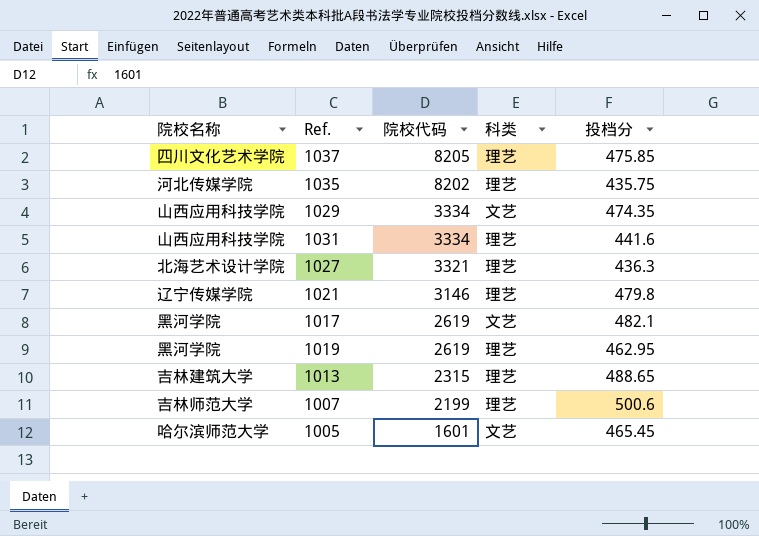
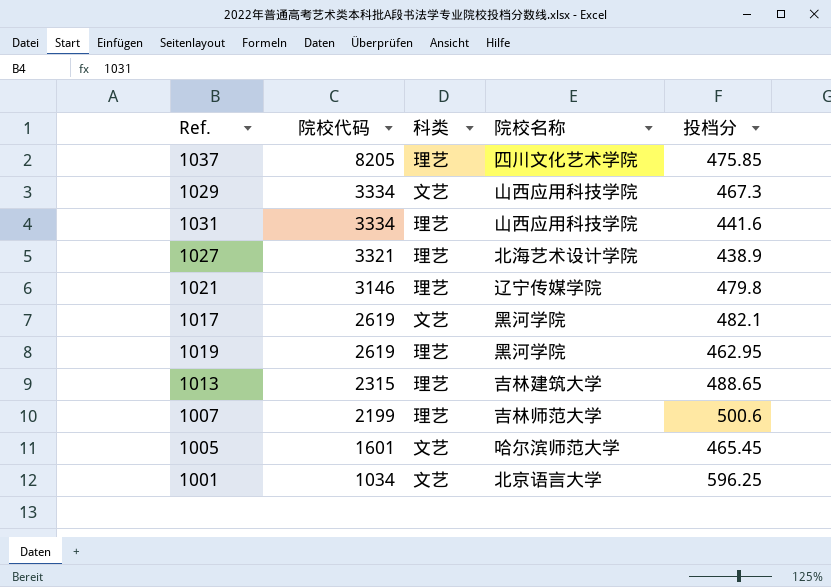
column 院校名称 | position: 1 -> 4
row 1035: 河北传媒学院 | 8202 | 理艺 | 435.75 -> none
1029 | 投档分: 474.35 -> 467.3
1027 | 投档分: 436.3 -> 438.9
row 1001: none -> 1034 | 文艺 | 北京语言大学 | 596.25

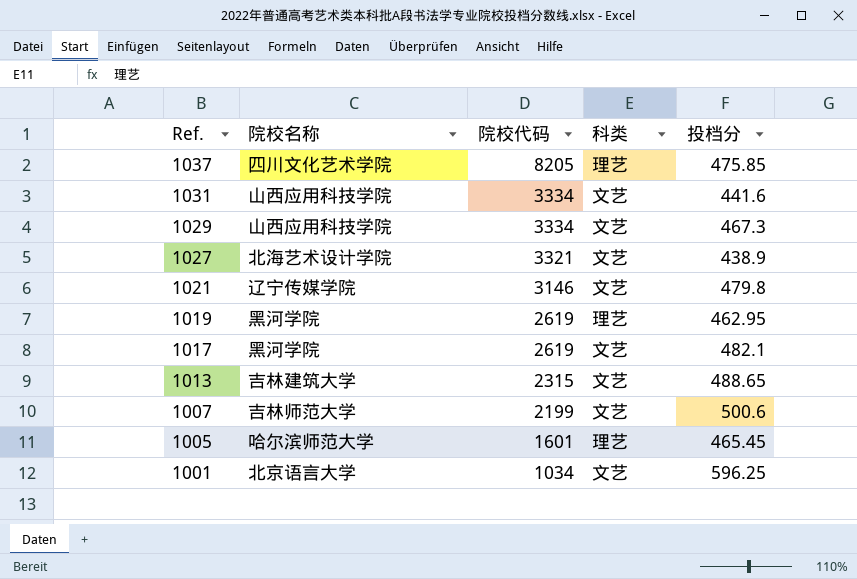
row order: 院校代码 descending -> Ref. descending
column 院校名称 | position: 4 -> 2
1031 | 科类: 理艺 -> 文艺
1027 | 科类: 理艺 -> 文艺
1021 | 科类: 理艺 -> 文艺
1013 | 科类: 理艺 -> 文艺
1007 | 科类: 理艺 -> 文艺
1005 | 科类: 文艺 -> 理艺

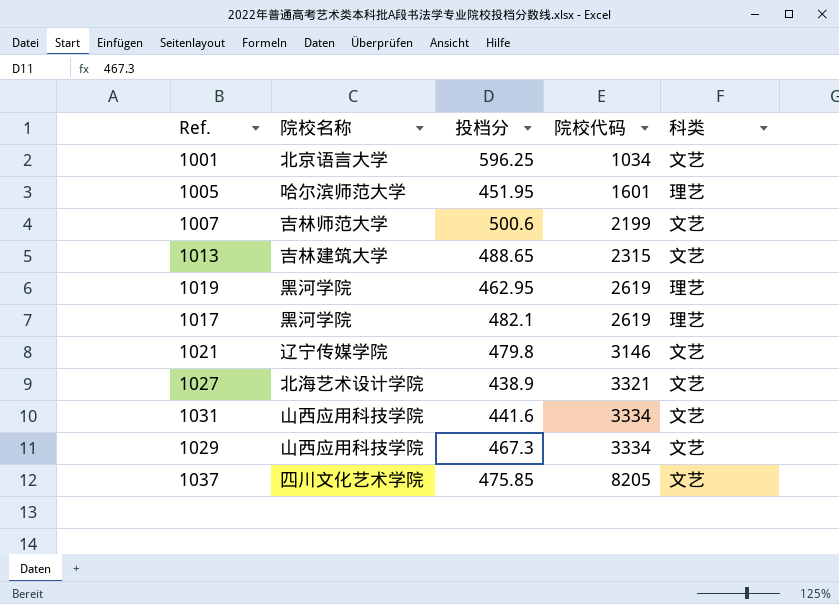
row order: Ref. descending -> 院校代码 ascending
column 投档分 | position: 5 -> 3
1005 | 投档分: 465.45 -> 451.95
1017 | 科类: 文艺 -> 理艺
1037 | 科类: 理艺 -> 文艺

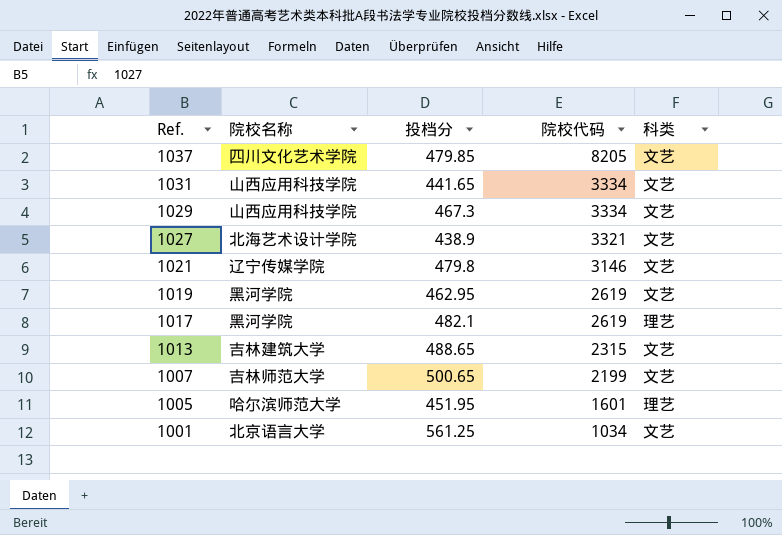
row order: 院校代码 ascending -> Ref. descending
1037 | 投档分: 475.85 -> 479.85
1031 | 投档分: 441.6 -> 441.65
1019 | 科类: 理艺 -> 文艺
1007 | 投档分: 500.6 -> 500.65
1001 | 投档分: 596.25 -> 561.25

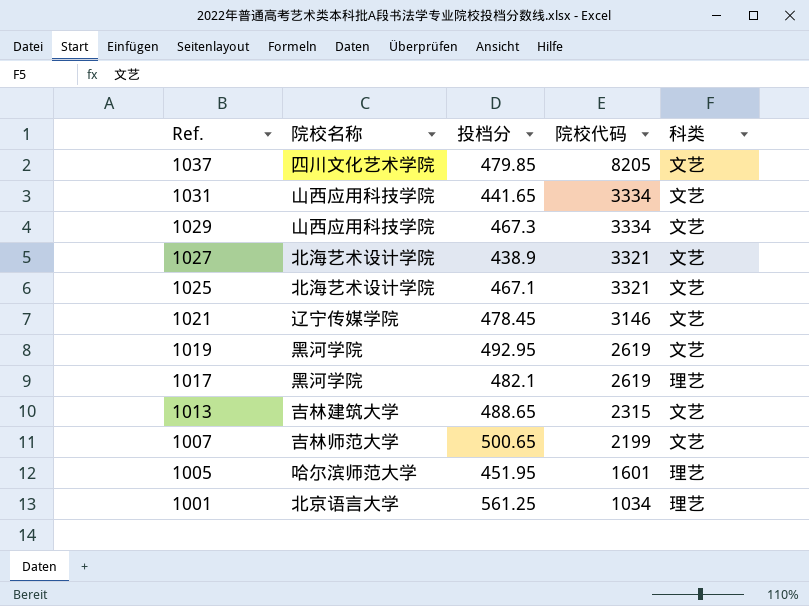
row 1025: none -> 北海艺术设计学院 | 467.1 | 3321 | 文艺
1021 | 投档分: 479.8 -> 478.45
1019 | 投档分: 462.95 -> 492.95
1001 | 科类: 文艺 -> 理艺

